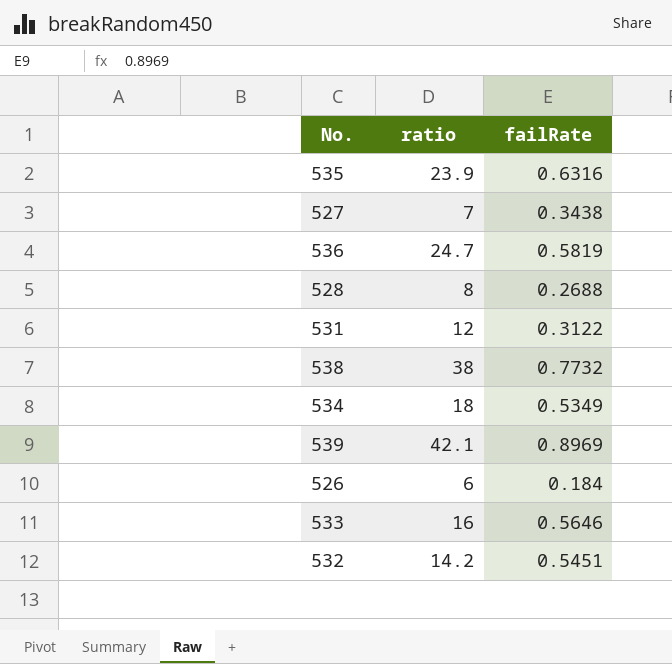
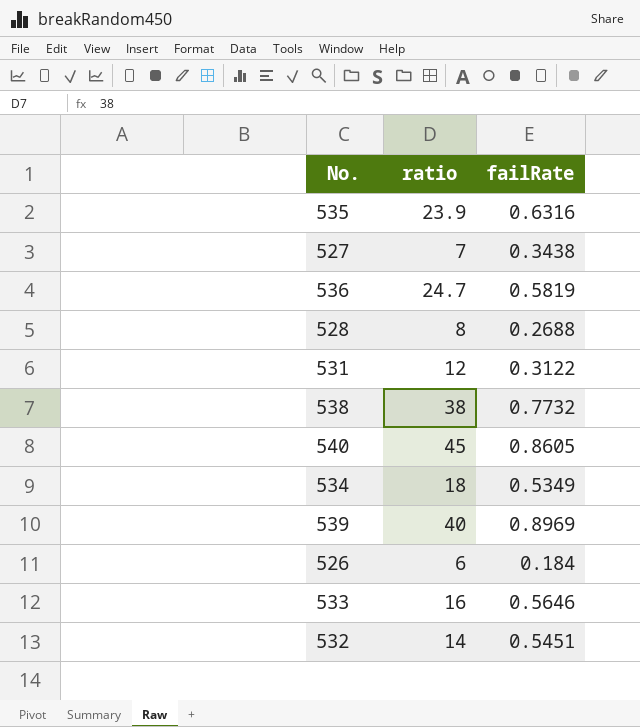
row 540: none -> 45 | 0.8605
539 | ratio: 42.1 -> 40
532 | ratio: 14.2 -> 14

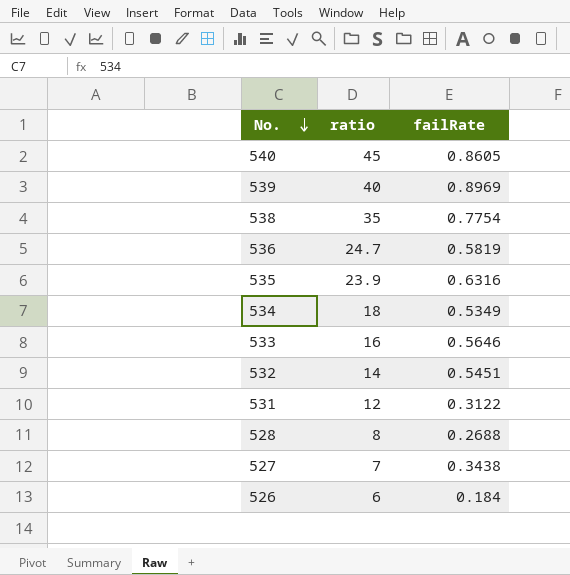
row order: none -> No. descending
538 | ratio: 38 -> 35
538 | failRate: 0.7732 -> 0.7754

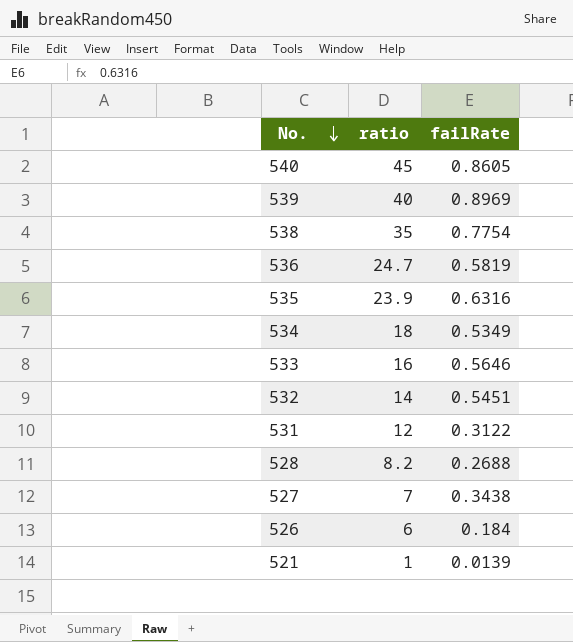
528 | ratio: 8 -> 8.2
row 521: none -> 1 | 0.0139

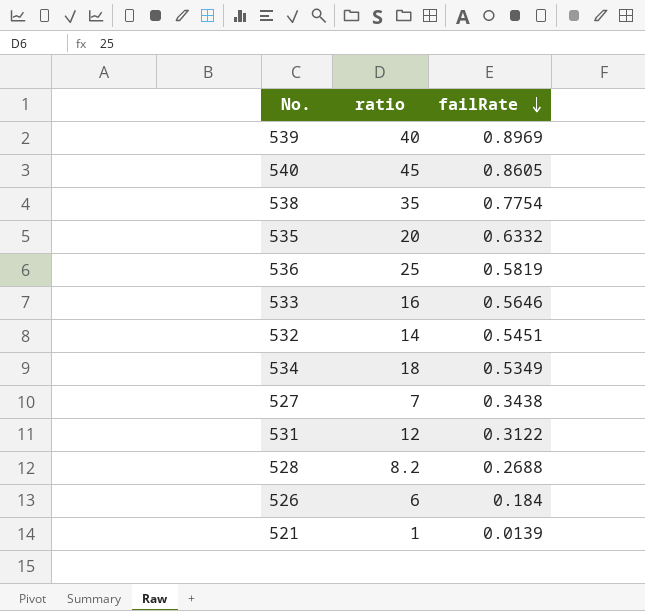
row order: No. descending -> failRate descending
535 | ratio: 23.9 -> 20
535 | failRate: 0.6316 -> 0.6332
536 | ratio: 24.7 -> 25

